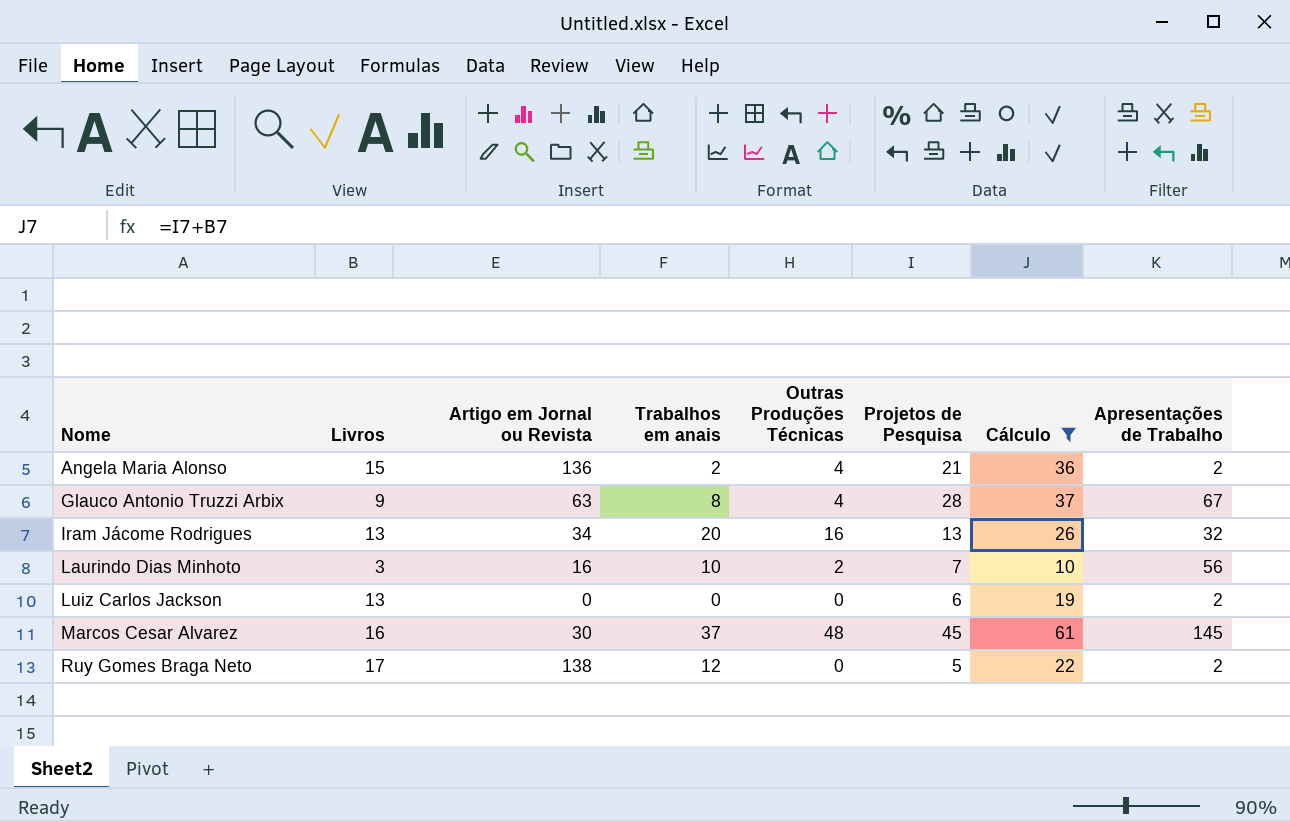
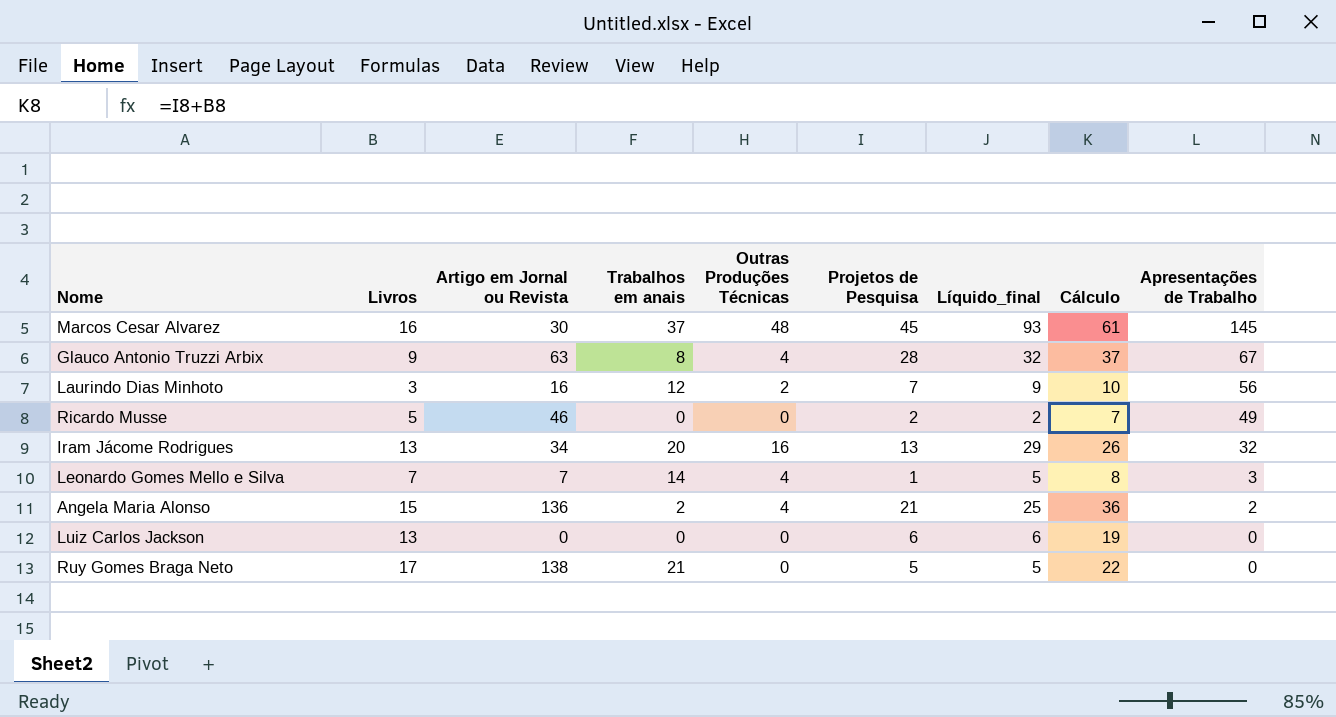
filter: Cálculo >= 10 -> none
row order: Nome ascending -> Apresentações de Trabalho descending
column Líquido_final | formula: none -> [Outras Produções Técnicas] + [Projetos de Pesquisa]
Laurindo Dias Minhoto | Trabalhos em anais: 10 -> 12
Luiz Carlos Jackson | Apresentações de Trabalho: 2 -> 0
Ruy Gomes Braga Neto | Trabalhos em anais: 12 -> 21
Ruy Gomes Braga Neto | Apresentações de Trabalho: 2 -> 0

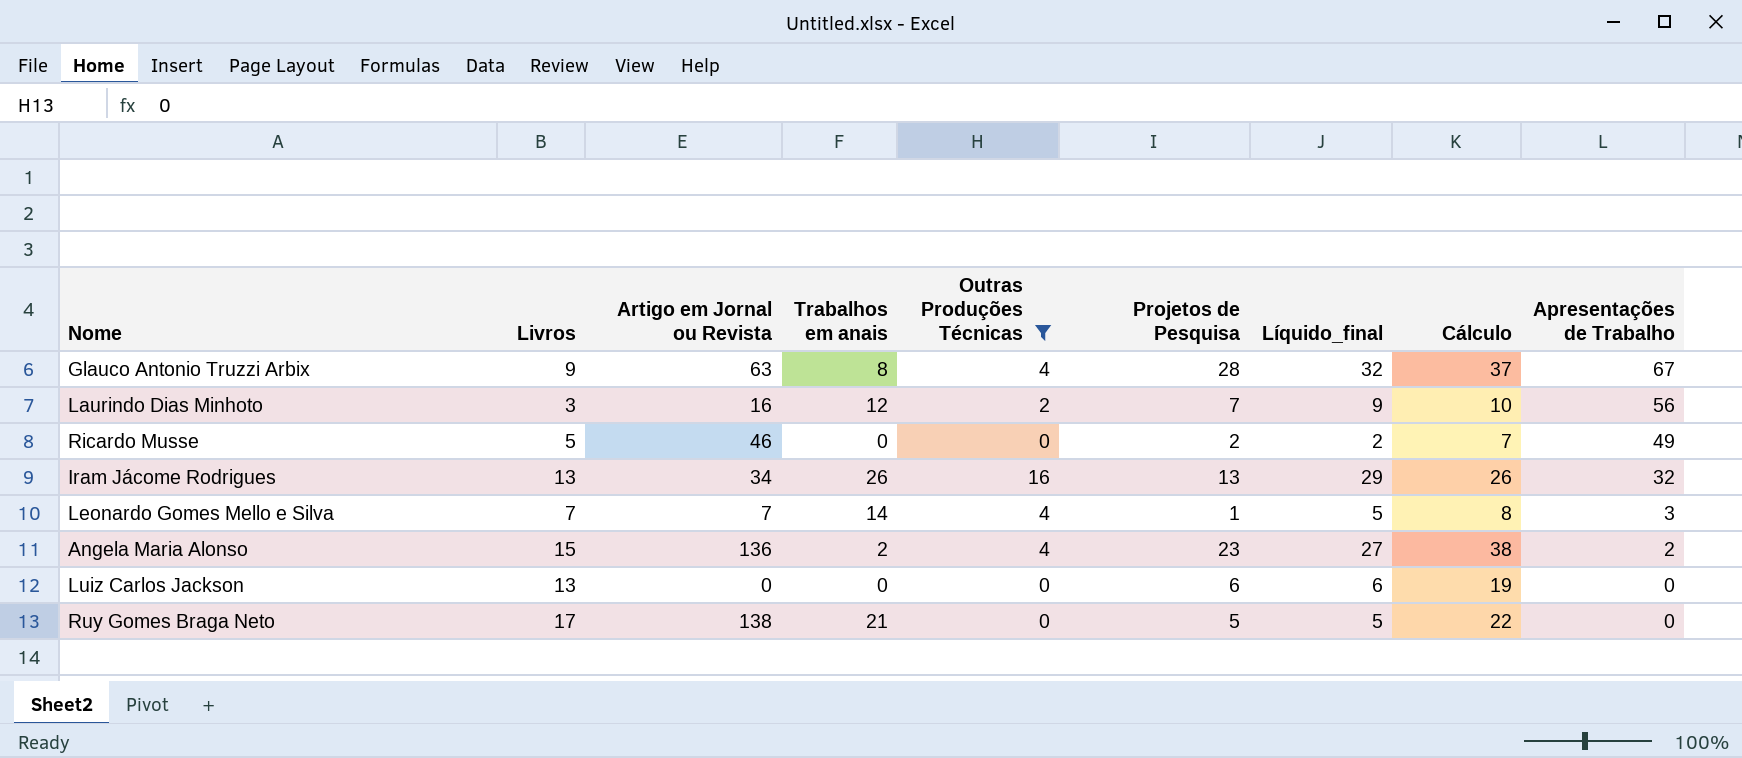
filter: none -> Outras Produções Técnicas != 48
Iram Jácome Rodrigues | Trabalhos em anais: 20 -> 26
Angela Maria Alonso | Projetos de Pesquisa: 21 -> 23
Angela Maria Alonso | Líquido_final: 25 -> 27
Angela Maria Alonso | Cálculo: 36 -> 38

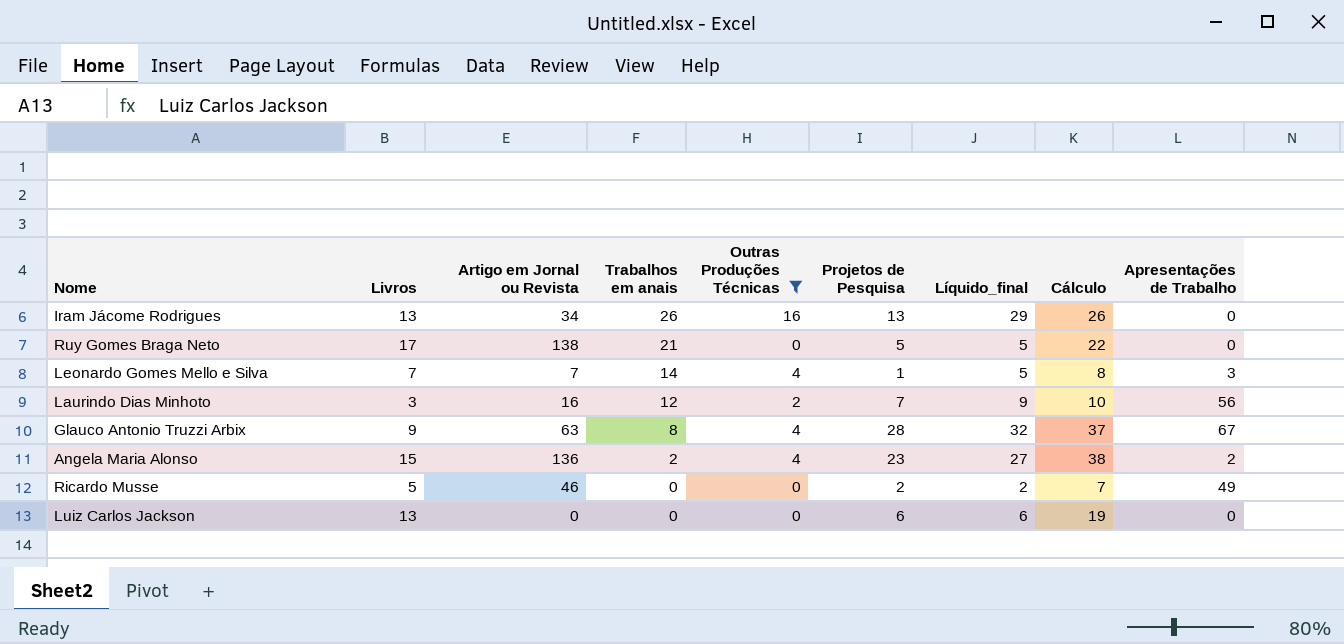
row order: Apresentações de Trabalho descending -> Trabalhos em anais descending
Iram Jácome Rodrigues | Apresentações de Trabalho: 32 -> 0

